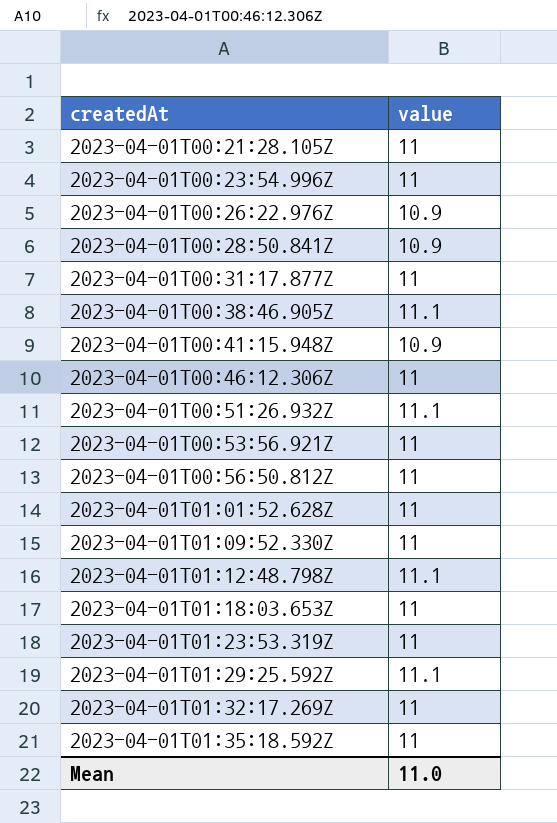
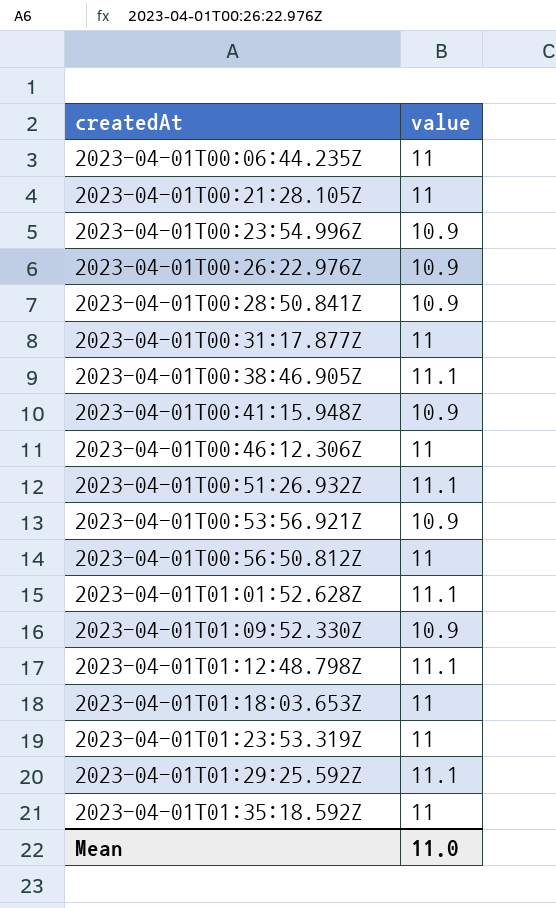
row 2023-04-01T01:32:17.269Z: 11 -> none
row 2023-04-01T00:06:44.235Z: none -> 11
2023-04-01T00:23:54.996Z | value: 11 -> 10.9
2023-04-01T00:53:56.921Z | value: 11 -> 10.9
2023-04-01T01:01:52.628Z | value: 11 -> 11.1
2023-04-01T01:09:52.330Z | value: 11 -> 10.9

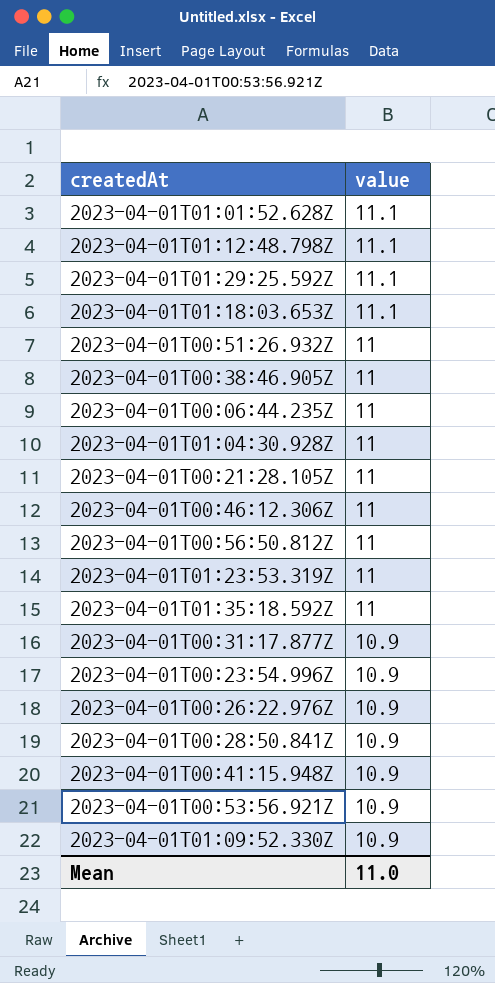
row order: createdAt ascending -> value descending
2023-04-01T01:18:03.653Z | value: 11 -> 11.1
2023-04-01T00:51:26.932Z | value: 11.1 -> 11
2023-04-01T00:38:46.905Z | value: 11.1 -> 11
row 2023-04-01T01:04:30.928Z: none -> 11
2023-04-01T00:31:17.877Z | value: 11 -> 10.9

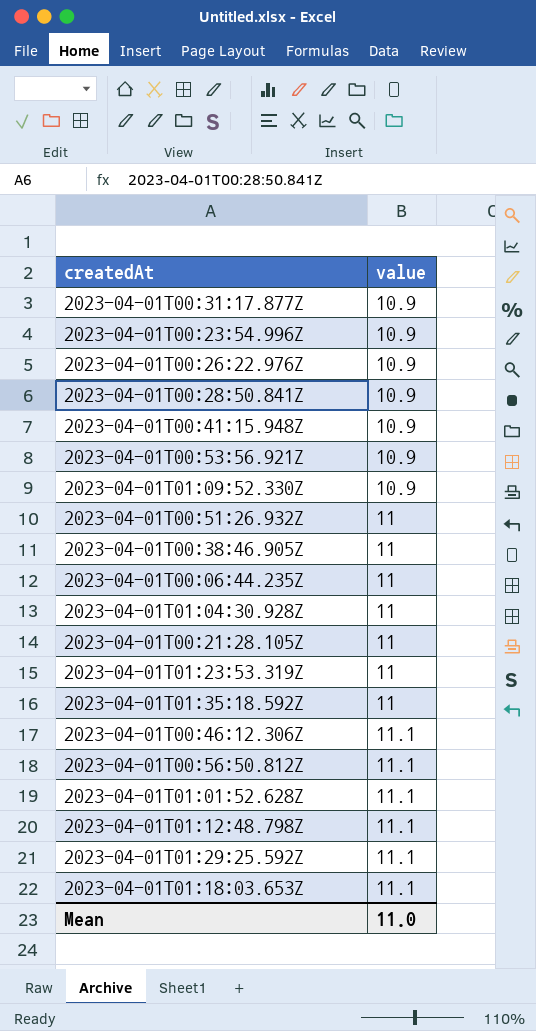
row order: value descending -> value ascending
2023-04-01T00:46:12.306Z | value: 11 -> 11.1
2023-04-01T00:56:50.812Z | value: 11 -> 11.1

